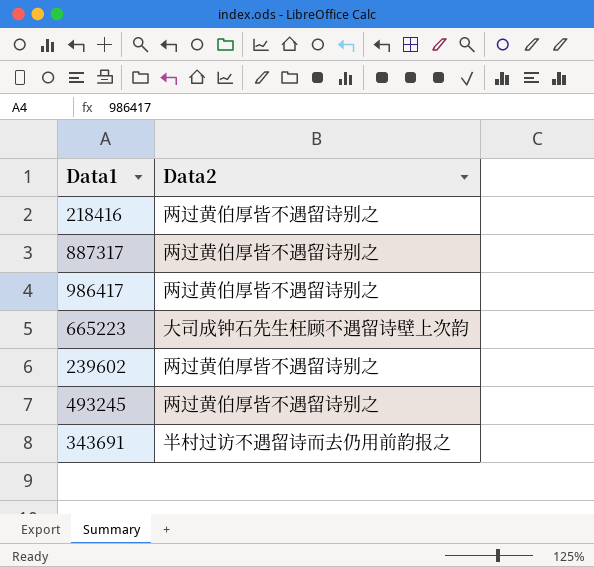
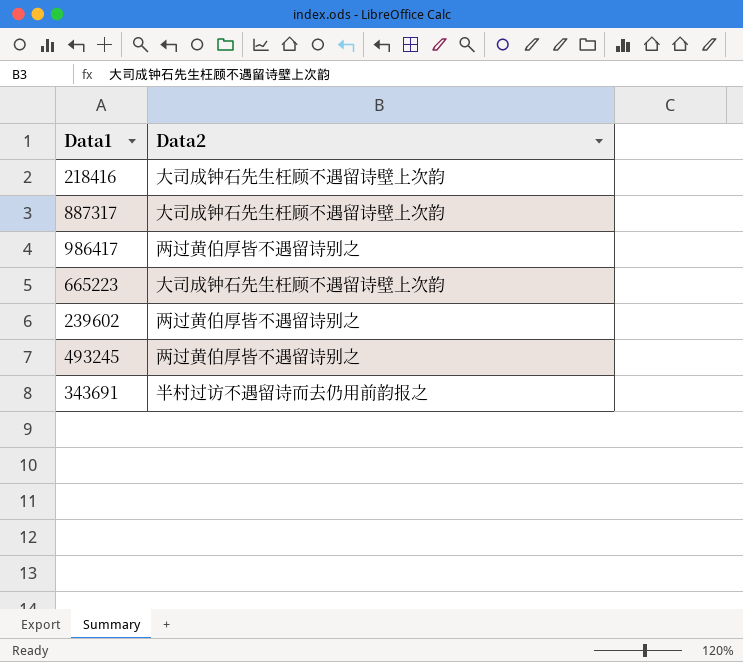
218416 | Data2: 两过黄伯厚皆不遇留诗别之 -> 大司成钟石先生枉顾不遇留诗壁上次韵
887317 | Data2: 两过黄伯厚皆不遇留诗别之 -> 大司成钟石先生枉顾不遇留诗壁上次韵

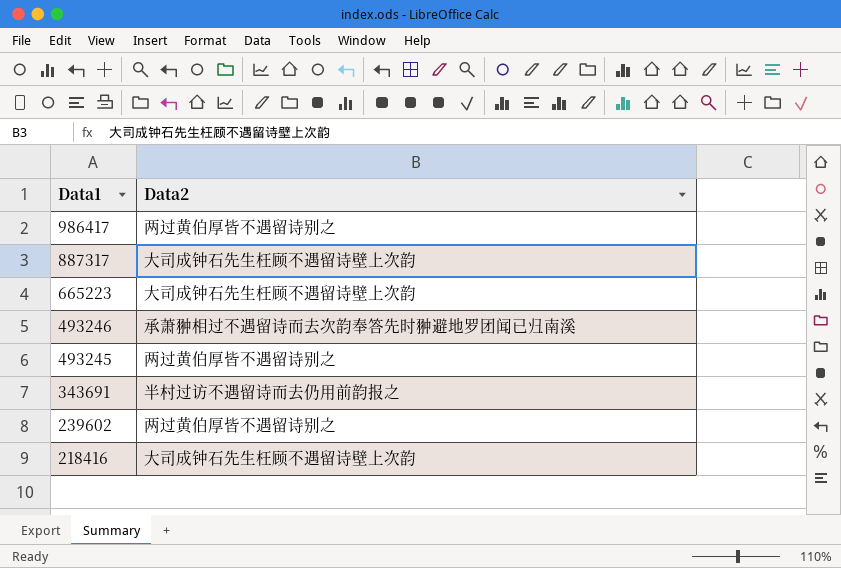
row order: none -> Data1 descending
row 493246: none -> 承萧翀相过不遇留诗而去次韵奉答先时翀避地罗团闻已归南溪

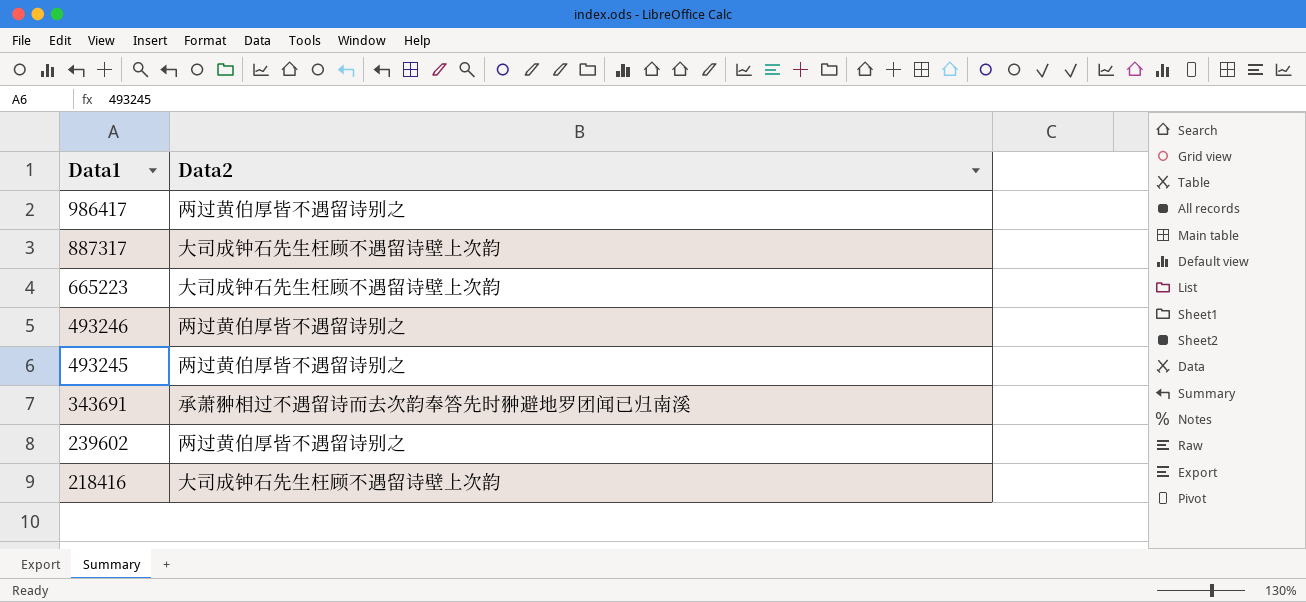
493246 | Data2: 承萧翀相过不遇留诗而去次韵奉答先时翀避地罗团闻已归南溪 -> 两过黄伯厚皆不遇留诗别之
343691 | Data2: 半村过访不遇留诗而去仍用前韵报之 -> 承萧翀相过不遇留诗而去次韵奉答先时翀避地罗团闻已归南溪

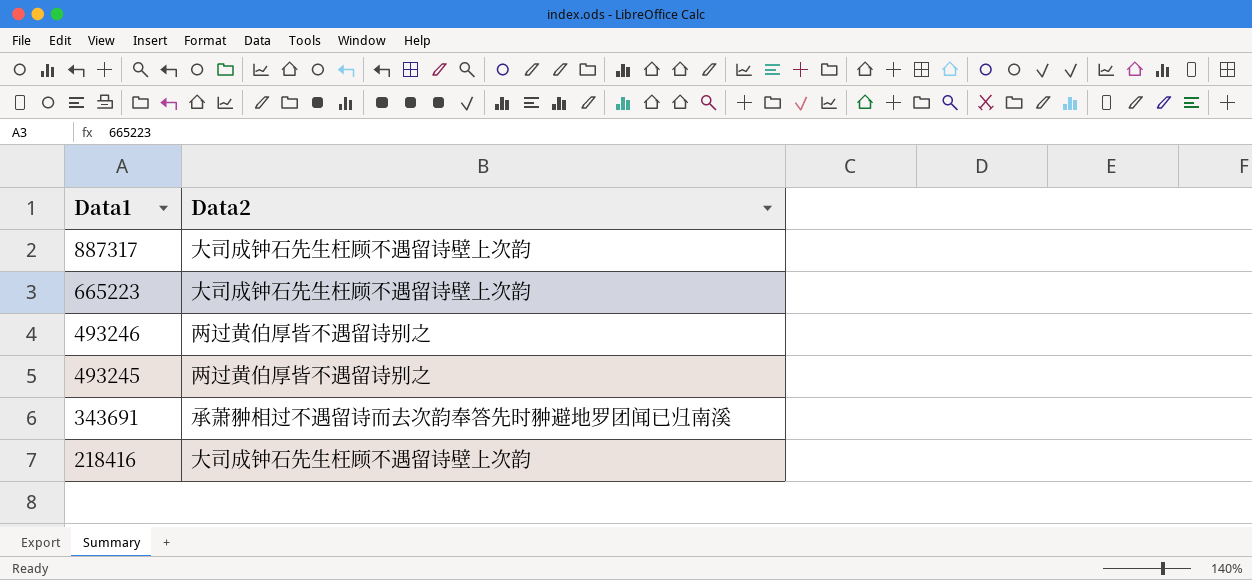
row 986417: 两过黄伯厚皆不遇留诗别之 -> none
row 239602: 两过黄伯厚皆不遇留诗别之 -> none

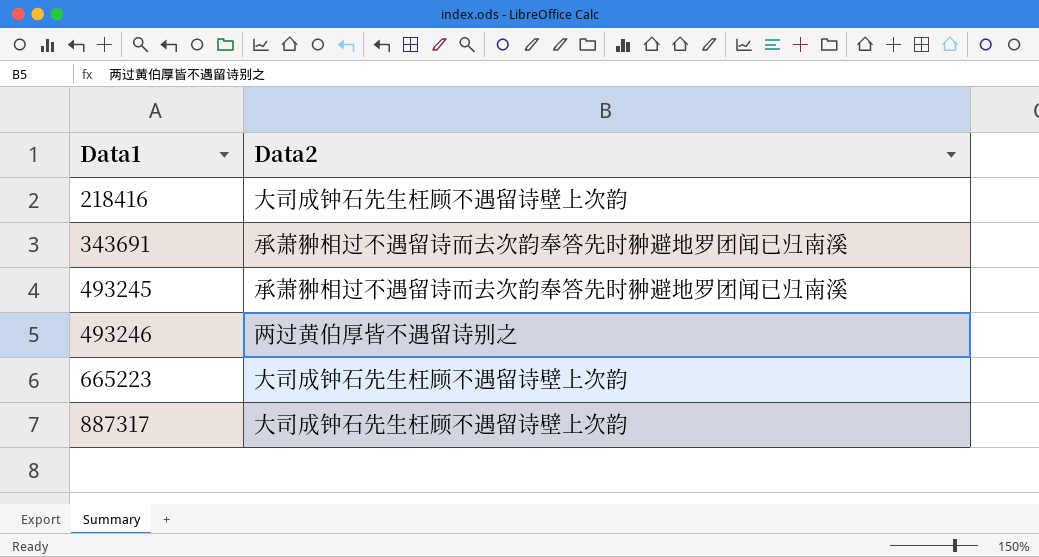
row order: Data1 descending -> Data1 ascending
493245 | Data2: 两过黄伯厚皆不遇留诗别之 -> 承萧翀相过不遇留诗而去次韵奉答先时翀避地罗团闻已归南溪

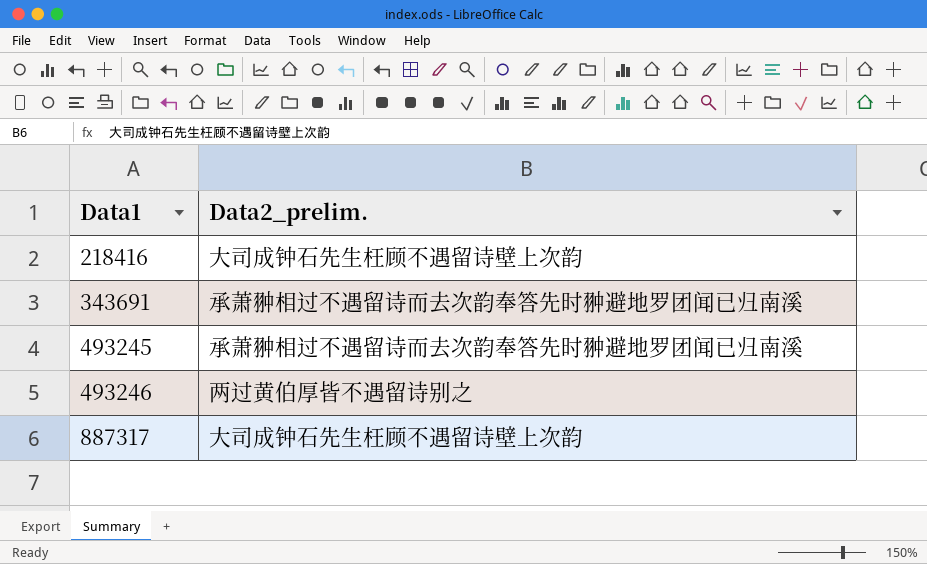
column name: Data2 -> Data2_prelim.
row 665223: 大司成钟石先生枉顾不遇留诗壁上次韵 -> none

